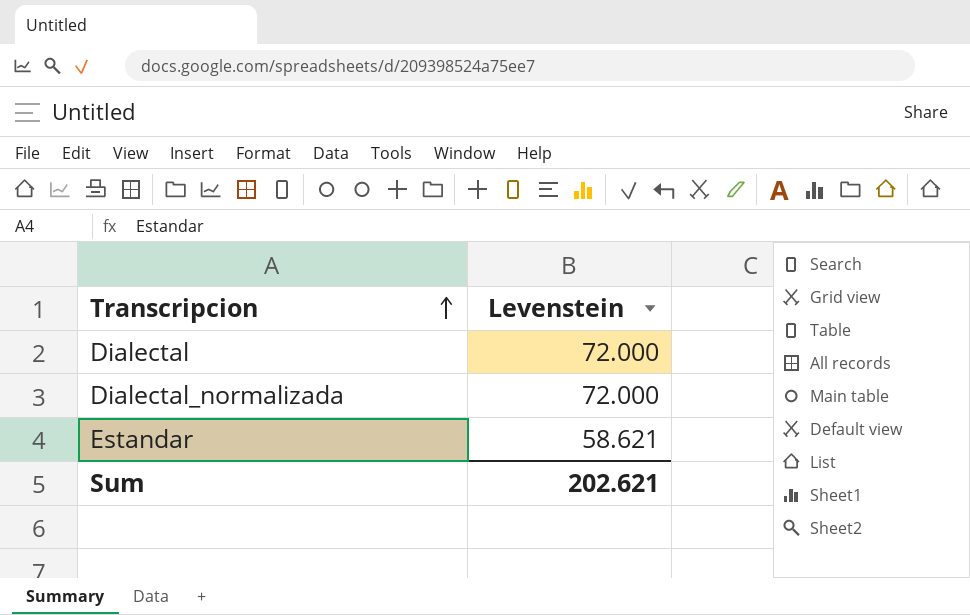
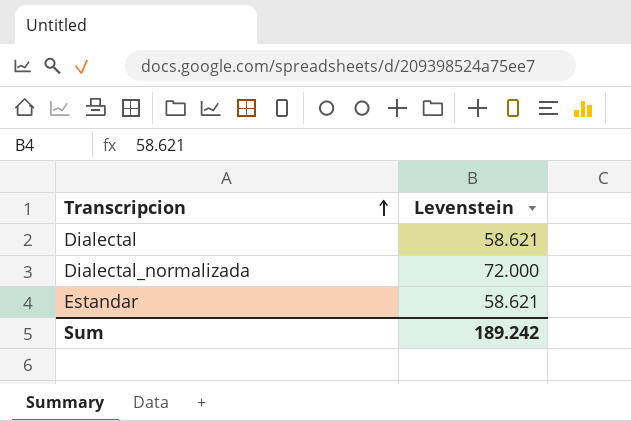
Dialectal | Levenstein: 72.000 -> 58.621
Sum | Levenstein: 202.621 -> 189.242

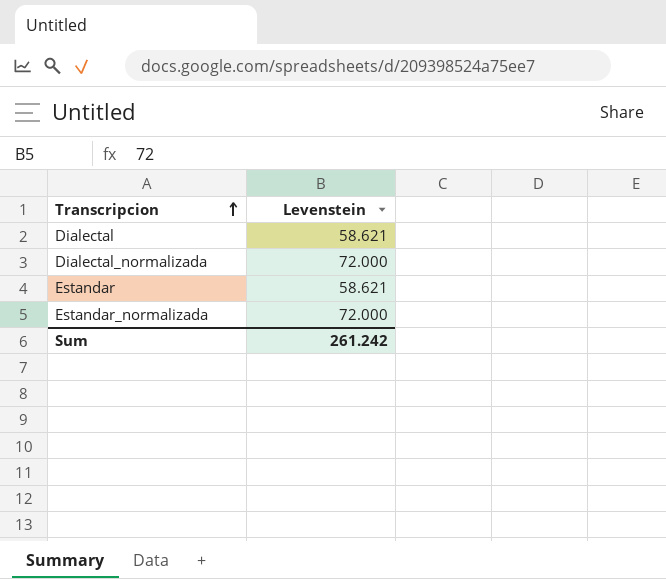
row Estandar_normalizada: none -> 72.000
Sum | Levenstein: 189.242 -> 261.242

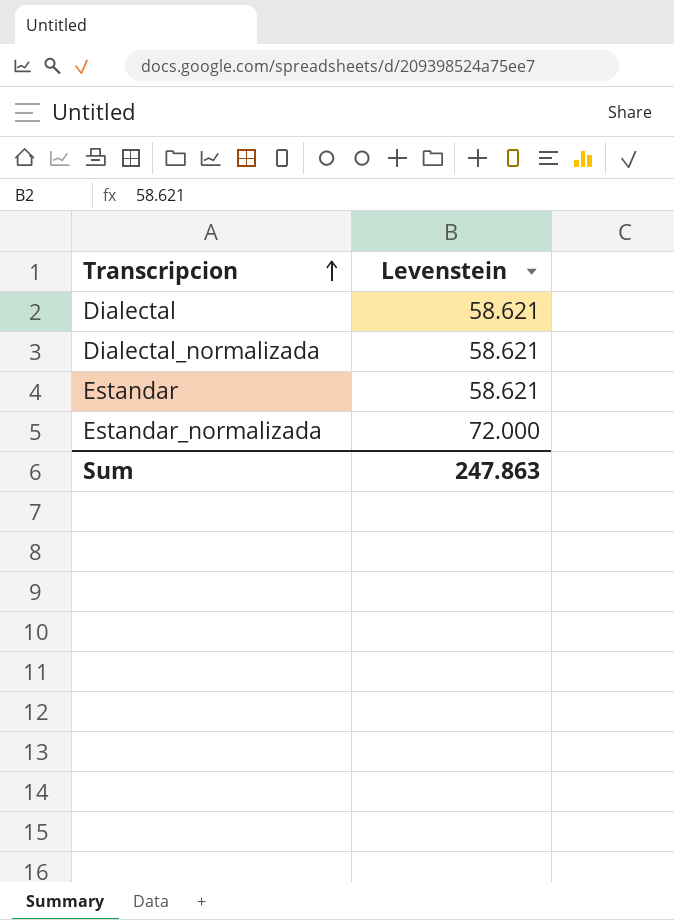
Dialectal_normalizada | Levenstein: 72.000 -> 58.621
Sum | Levenstein: 261.242 -> 247.863

